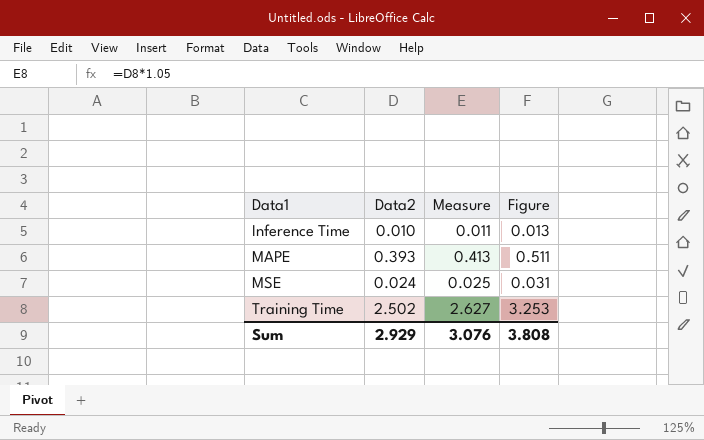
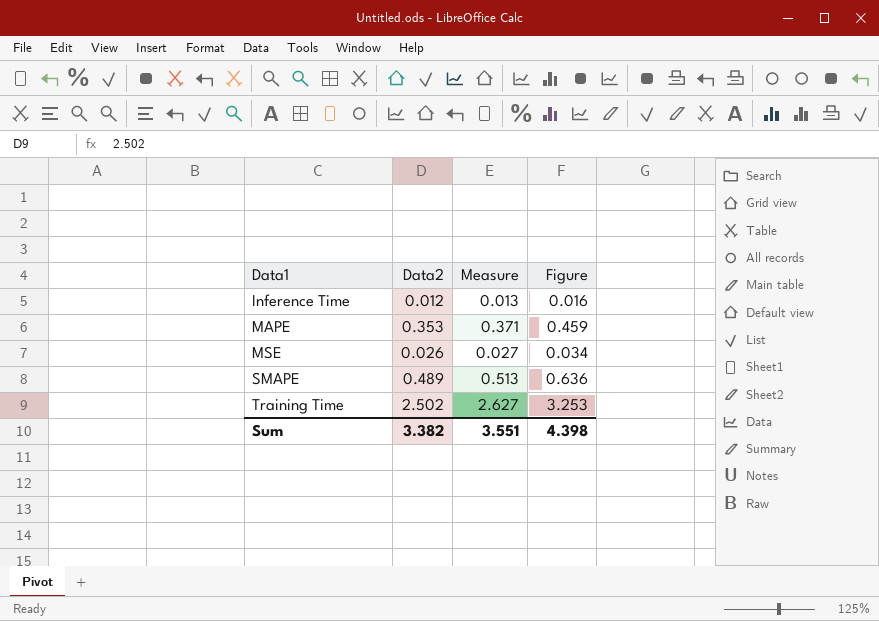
Inference Time | Data2: 0.010 -> 0.012
Inference Time | Measure: 0.011 -> 0.013
Inference Time | Figure: 0.013 -> 0.016
MAPE | Data2: 0.393 -> 0.353
MAPE | Measure: 0.413 -> 0.371
MAPE | Figure: 0.511 -> 0.459
MSE | Data2: 0.024 -> 0.026
MSE | Measure: 0.025 -> 0.027
MSE | Figure: 0.031 -> 0.034
row SMAPE: none -> 0.489 | 0.513 | 0.636
Sum | Data2: 2.929 -> 3.382
Sum | Measure: 3.076 -> 3.551
Sum | Figure: 3.808 -> 4.398

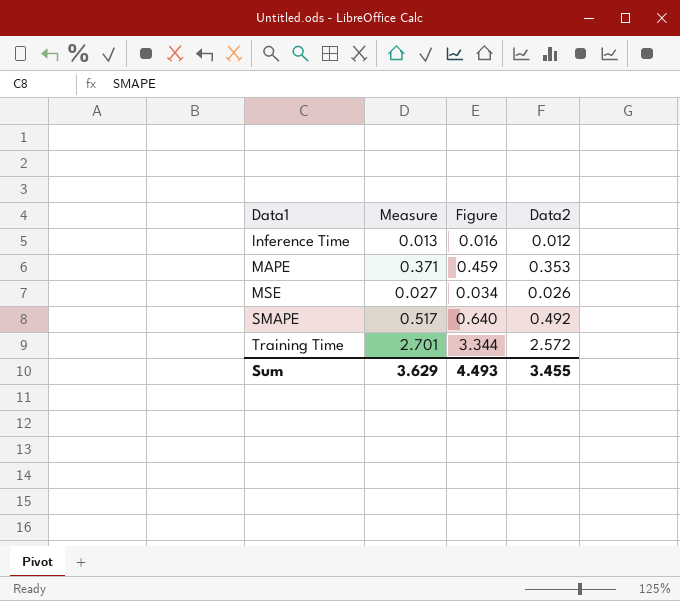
column Data2 | position: 2 -> 4
SMAPE | Measure: 0.513 -> 0.517
SMAPE | Figure: 0.636 -> 0.640
SMAPE | Data2: 0.489 -> 0.492
Training Time | Measure: 2.627 -> 2.701
Training Time | Figure: 3.253 -> 3.344
Training Time | Data2: 2.502 -> 2.572
Sum | Measure: 3.551 -> 3.629
Sum | Figure: 4.398 -> 4.493
Sum | Data2: 3.382 -> 3.455

